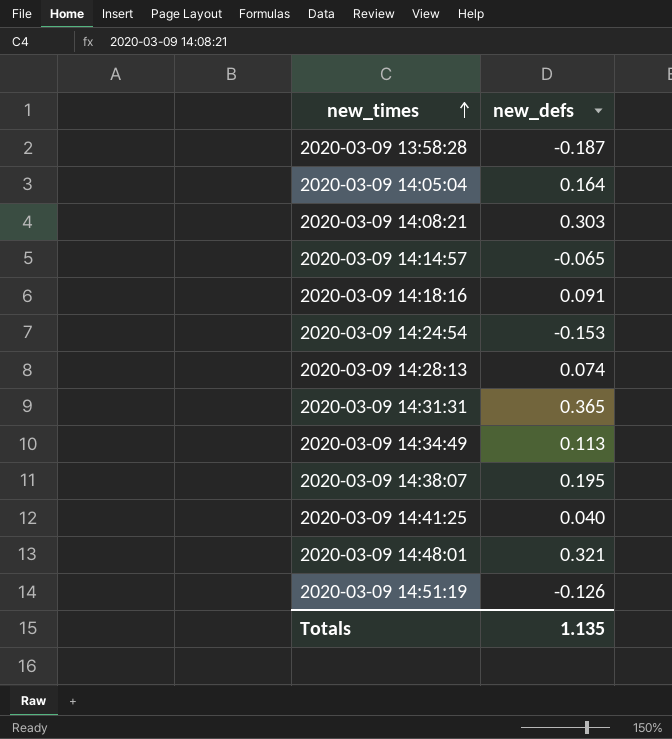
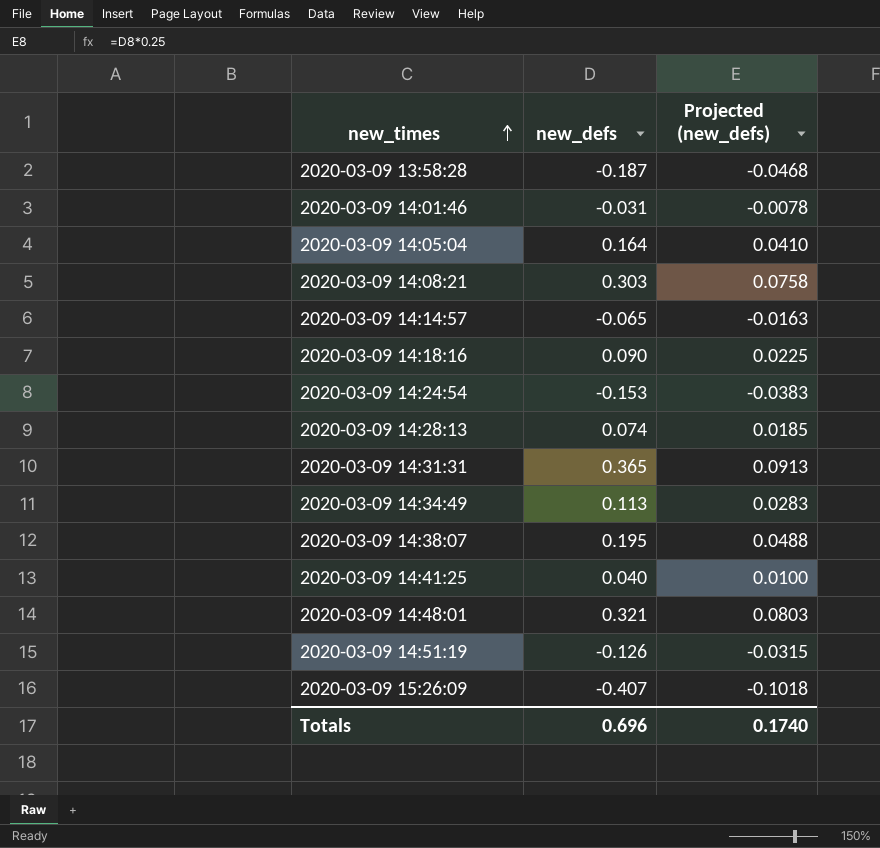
column Projected (new_defs) | formula: none -> [new_defs] * 0.25
row 2020-03-09 14:01:46: none -> -0.031 | -0.0078
2020-03-09 14:18:16 | new_defs: 0.091 -> 0.090
row 2020-03-09 15:26:09: none -> -0.407 | -0.1018
Totals | new_defs: 1.135 -> 0.696

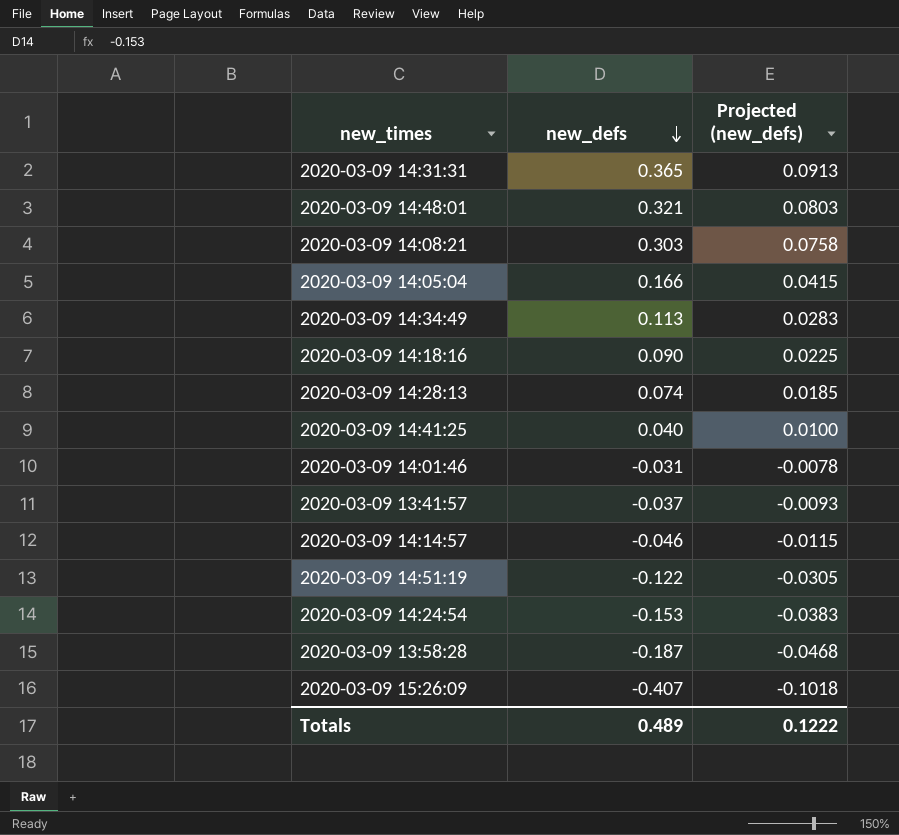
row order: new_times ascending -> new_defs descending
row 2020-03-09 14:38:07: 0.195 | 0.0488 -> none
2020-03-09 14:05:04 | new_defs: 0.164 -> 0.166
2020-03-09 14:05:04 | Projected (new_defs): 0.0410 -> 0.0415
row 2020-03-09 13:41:57: none -> -0.037 | -0.0093
2020-03-09 14:14:57 | new_defs: -0.065 -> -0.046
2020-03-09 14:14:57 | Projected (new_defs): -0.0163 -> -0.0115
2020-03-09 14:51:19 | new_defs: -0.126 -> -0.122
2020-03-09 14:51:19 | Projected (new_defs): -0.0315 -> -0.0305
Totals | new_defs: 0.696 -> 0.489
Totals | Projected (new_defs): 0.1740 -> 0.1222

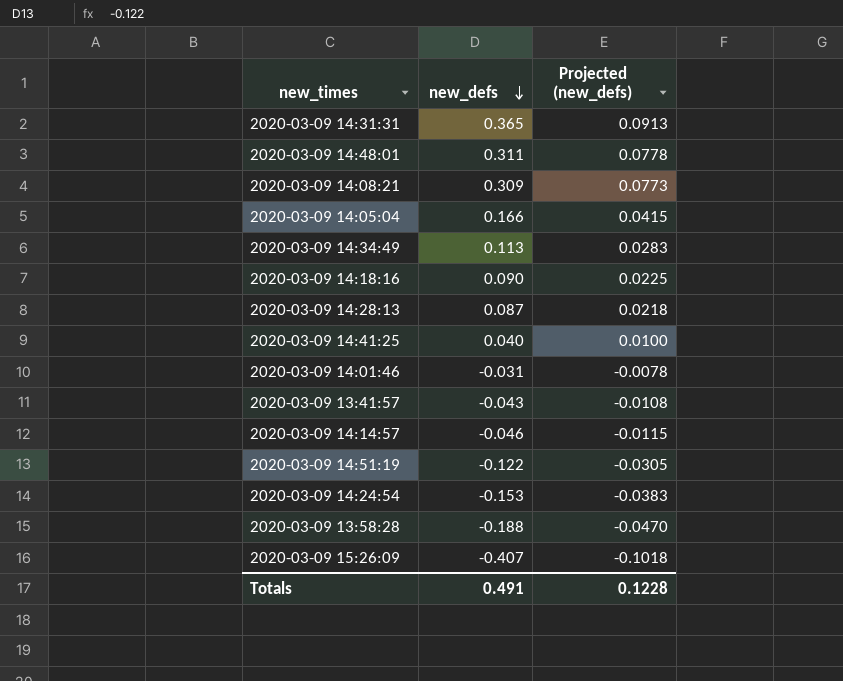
2020-03-09 14:48:01 | new_defs: 0.321 -> 0.311
2020-03-09 14:48:01 | Projected (new_defs): 0.0803 -> 0.0778
2020-03-09 14:08:21 | new_defs: 0.303 -> 0.309
2020-03-09 14:08:21 | Projected (new_defs): 0.0758 -> 0.0773
2020-03-09 14:28:13 | new_defs: 0.074 -> 0.087
2020-03-09 14:28:13 | Projected (new_defs): 0.0185 -> 0.0218
2020-03-09 13:41:57 | new_defs: -0.037 -> -0.043
2020-03-09 13:41:57 | Projected (new_defs): -0.0093 -> -0.0108
2020-03-09 13:58:28 | new_defs: -0.187 -> -0.188
2020-03-09 13:58:28 | Projected (new_defs): -0.0468 -> -0.0470
Totals | new_defs: 0.489 -> 0.491
Totals | Projected (new_defs): 0.1222 -> 0.1228

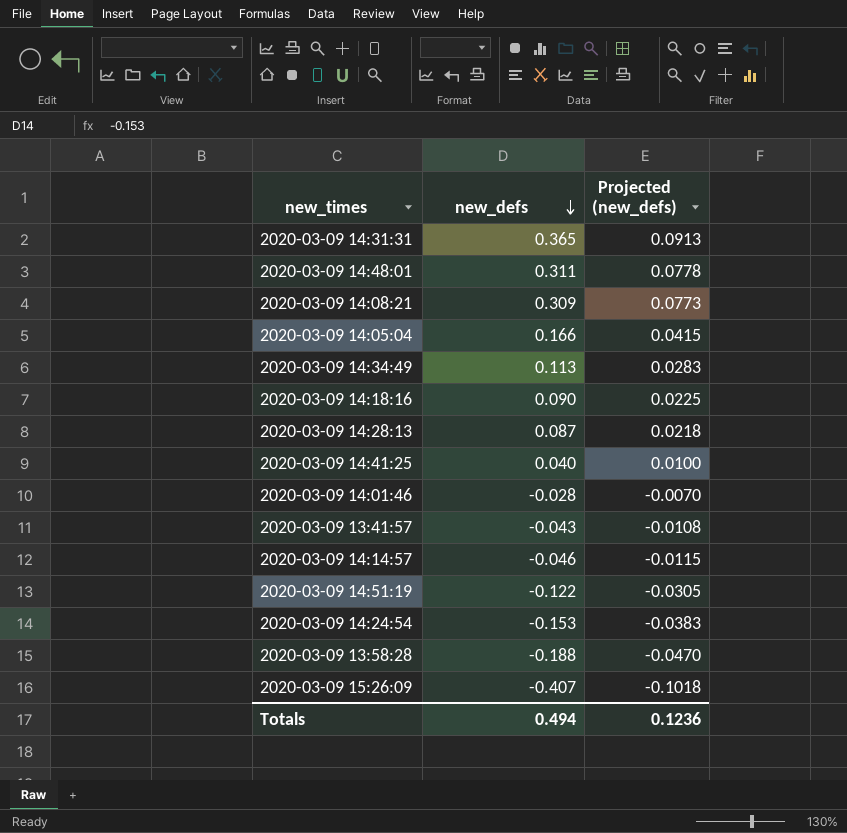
2020-03-09 14:01:46 | new_defs: -0.031 -> -0.028
2020-03-09 14:01:46 | Projected (new_defs): -0.0078 -> -0.0070
Totals | new_defs: 0.491 -> 0.494
Totals | Projected (new_defs): 0.1228 -> 0.1236

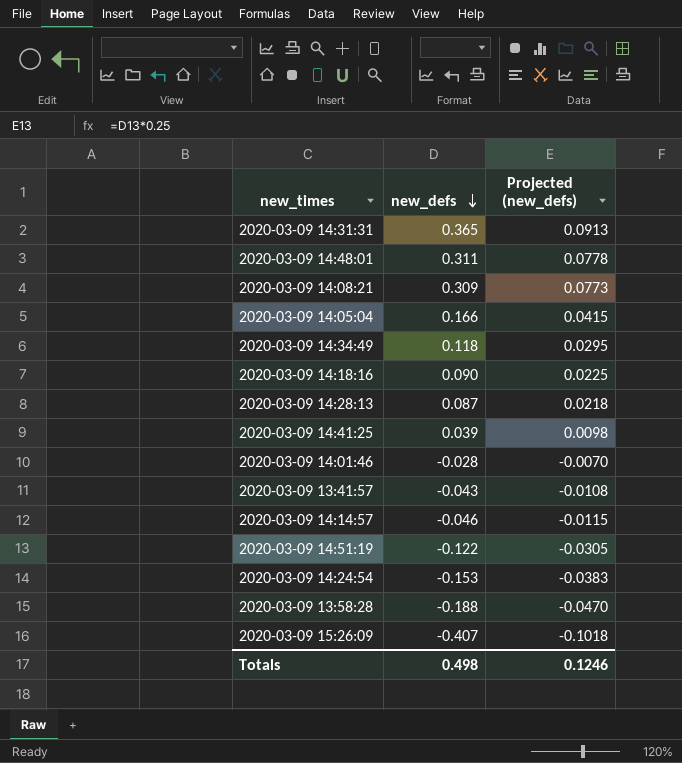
2020-03-09 14:34:49 | new_defs: 0.113 -> 0.118
2020-03-09 14:34:49 | Projected (new_defs): 0.0283 -> 0.0295
2020-03-09 14:41:25 | new_defs: 0.040 -> 0.039
2020-03-09 14:41:25 | Projected (new_defs): 0.0100 -> 0.0098
Totals | new_defs: 0.494 -> 0.498
Totals | Projected (new_defs): 0.1236 -> 0.1246

